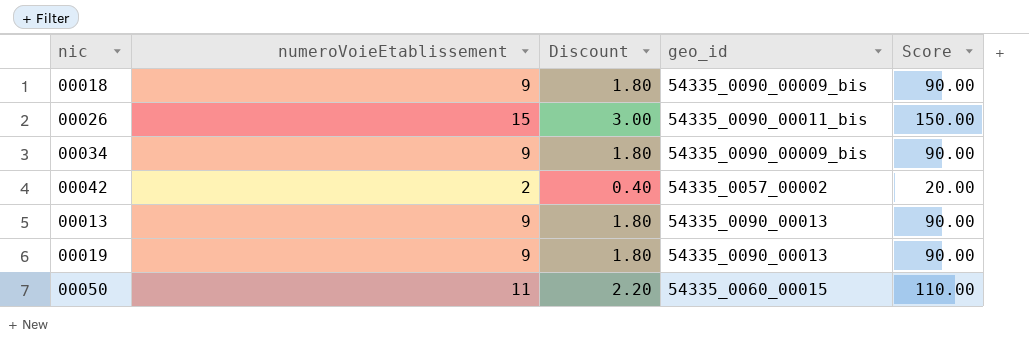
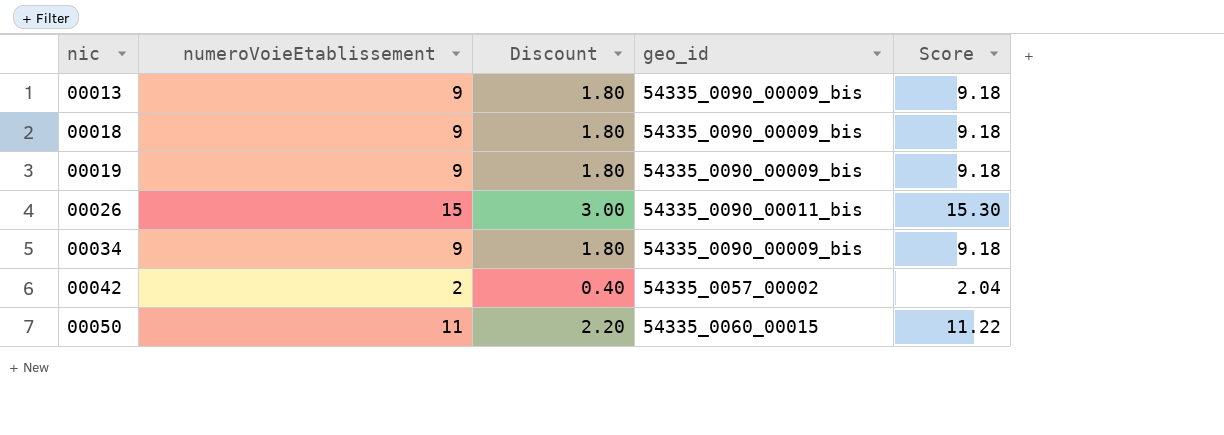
row order: none -> nic ascending
column Score | formula: [numeroVoieEtablissement] * 10 -> [numeroVoieEtablissement] * 1.02
00013 | geo_id: 54335_0090_00013 -> 54335_0090_00009_bis
00019 | geo_id: 54335_0090_00013 -> 54335_0090_00009_bis

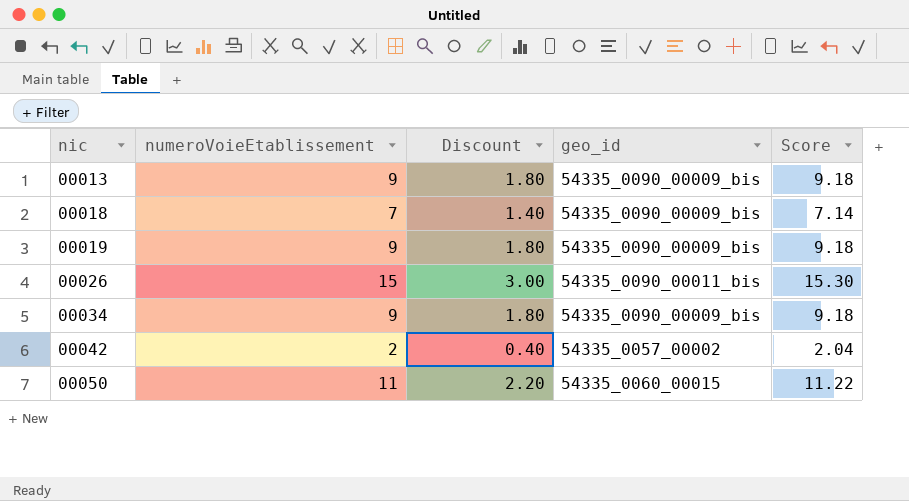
00018 | numeroVoieEtablissement: 9 -> 7
00018 | Discount: 1.80 -> 1.40
00018 | Score: 9.18 -> 7.14

